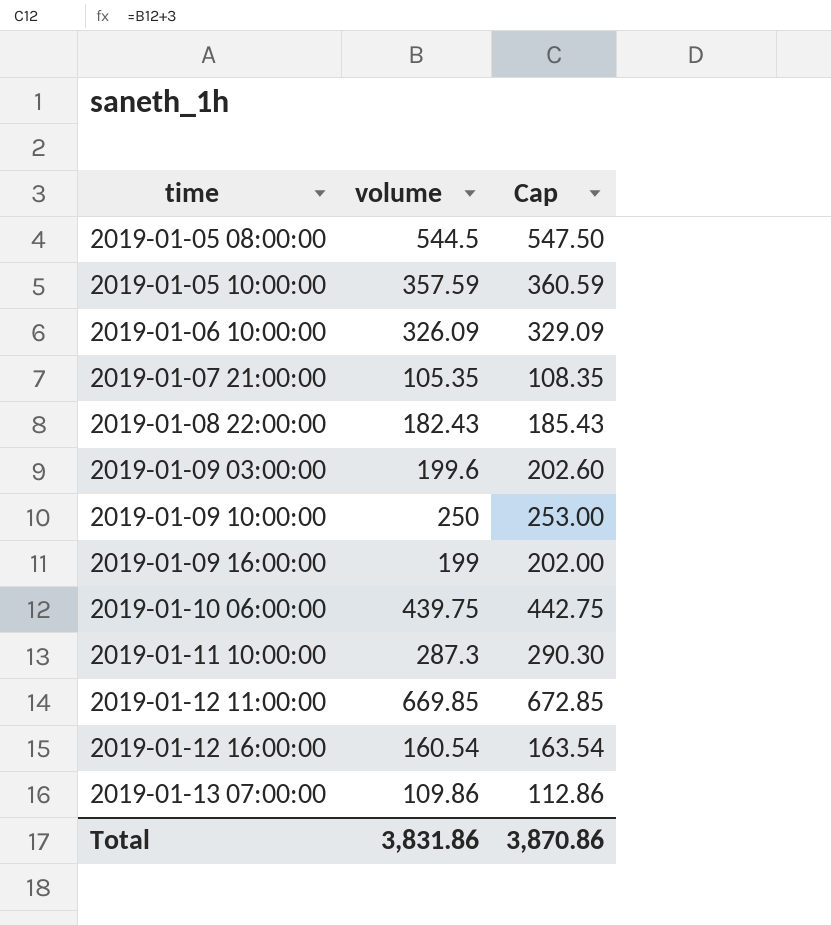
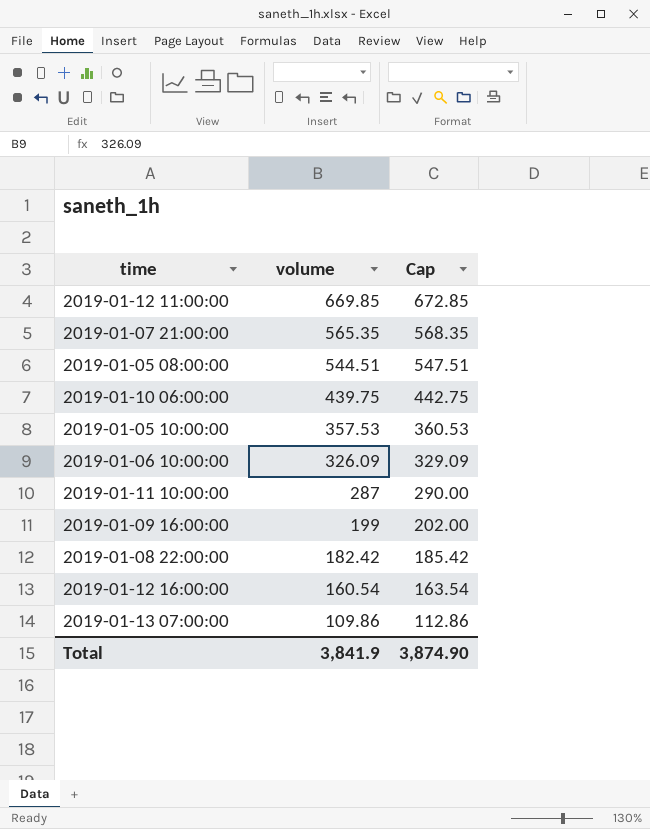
row order: time ascending -> volume descending
row 2019-01-09 03:00:00: 199.6 | 202.60 -> none
row 2019-01-09 10:00:00: 250 | 253.00 -> none
2019-01-07 21:00:00 | volume: 105.35 -> 565.35
2019-01-07 21:00:00 | Cap: 108.35 -> 568.35
2019-01-05 08:00:00 | volume: 544.5 -> 544.51
2019-01-05 08:00:00 | Cap: 547.50 -> 547.51
2019-01-05 10:00:00 | volume: 357.59 -> 357.53
2019-01-05 10:00:00 | Cap: 360.59 -> 360.53
2019-01-11 10:00:00 | volume: 287.3 -> 287
2019-01-11 10:00:00 | Cap: 290.30 -> 290.00
2019-01-08 22:00:00 | volume: 182.43 -> 182.42
2019-01-08 22:00:00 | Cap: 185.43 -> 185.42
Total | volume: 3,831.86 -> 3,841.9
Total | Cap: 3,870.86 -> 3,874.90

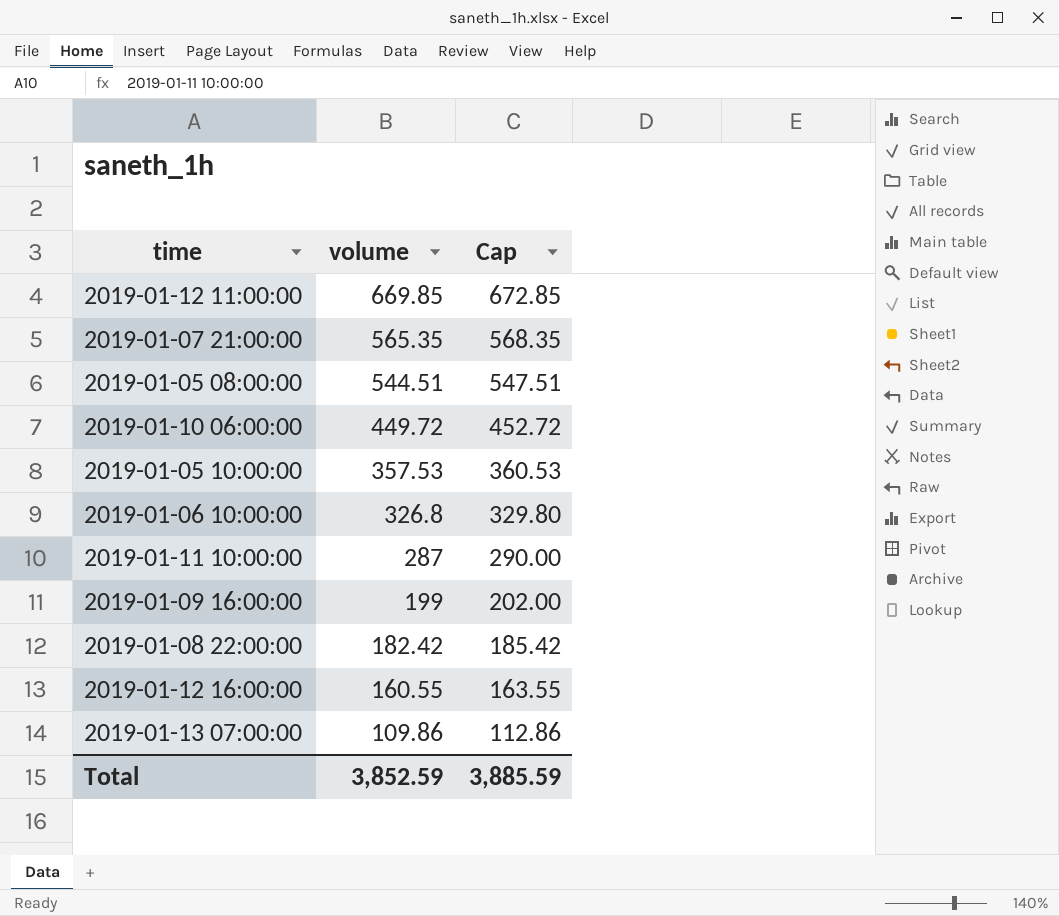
2019-01-10 06:00:00 | volume: 439.75 -> 449.72
2019-01-10 06:00:00 | Cap: 442.75 -> 452.72
2019-01-06 10:00:00 | volume: 326.09 -> 326.8
2019-01-06 10:00:00 | Cap: 329.09 -> 329.80
2019-01-12 16:00:00 | volume: 160.54 -> 160.55
2019-01-12 16:00:00 | Cap: 163.54 -> 163.55
Total | volume: 3,841.9 -> 3,852.59
Total | Cap: 3,874.90 -> 3,885.59

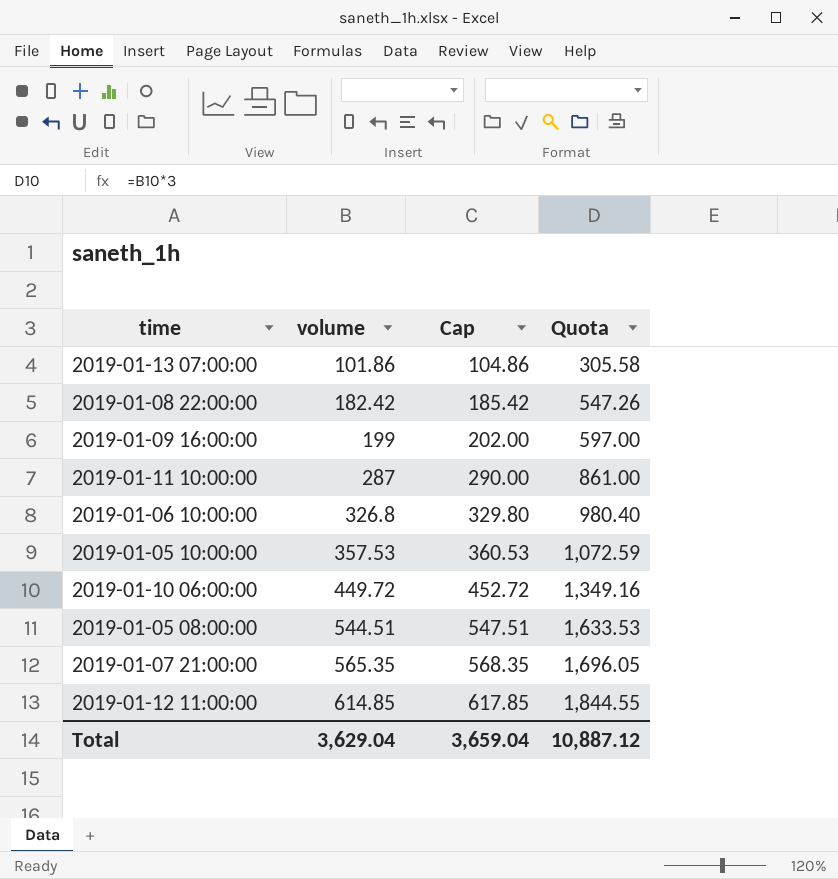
row order: volume descending -> volume ascending
column Quota | formula: none -> [volume] * 3
row 2019-01-12 16:00:00: 160.55 | 163.55 -> none
2019-01-13 07:00:00 | volume: 109.86 -> 101.86
2019-01-13 07:00:00 | Cap: 112.86 -> 104.86
2019-01-12 11:00:00 | volume: 669.85 -> 614.85
2019-01-12 11:00:00 | Cap: 672.85 -> 617.85
Total | volume: 3,852.59 -> 3,629.04
Total | Cap: 3,885.59 -> 3,659.04

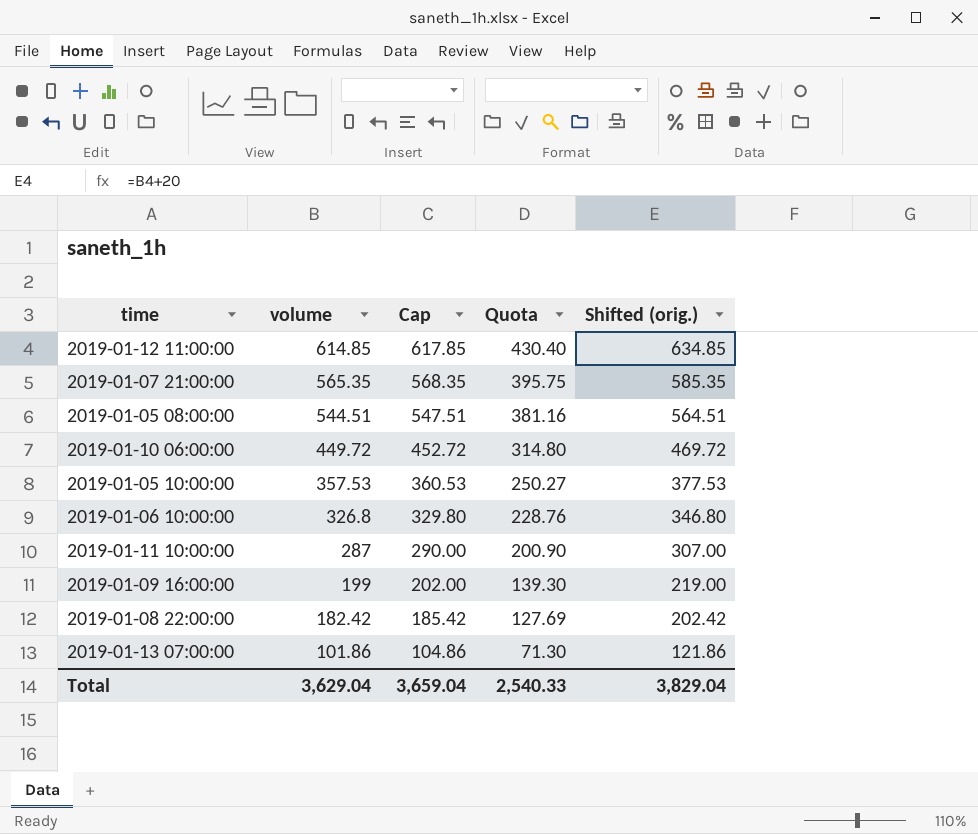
row order: volume ascending -> volume descending
column Quota | formula: [volume] * 3 -> [volume] * 0.7
column Shifted (orig.) | formula: none -> [volume] + 20
Total | Quota: 10,887.12 -> 2,540.33

